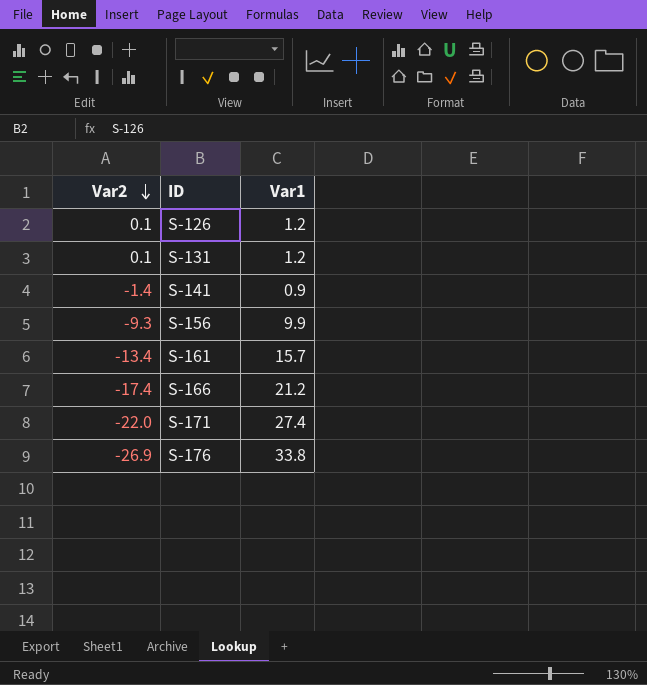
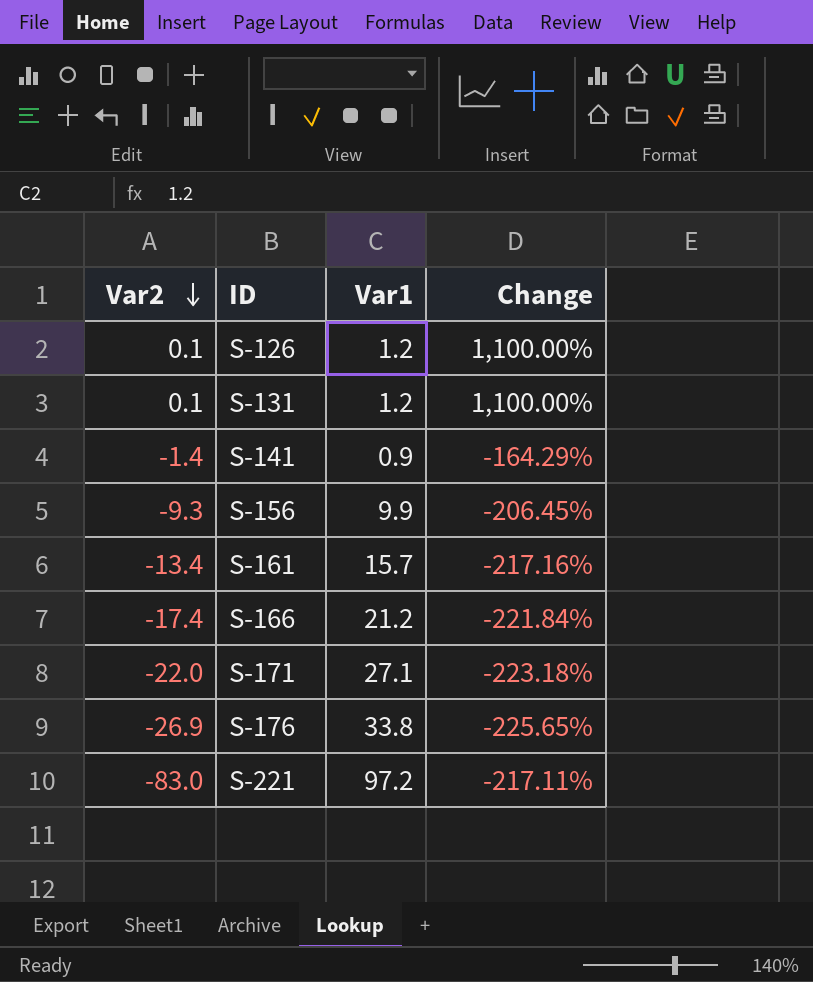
column Change | formula: none -> ([Var1] - [Var2]) / [Var2]
S-171 | Var1: 27.4 -> 27.1
row S-221: none -> -83.0 | 97.2 | -217.11%

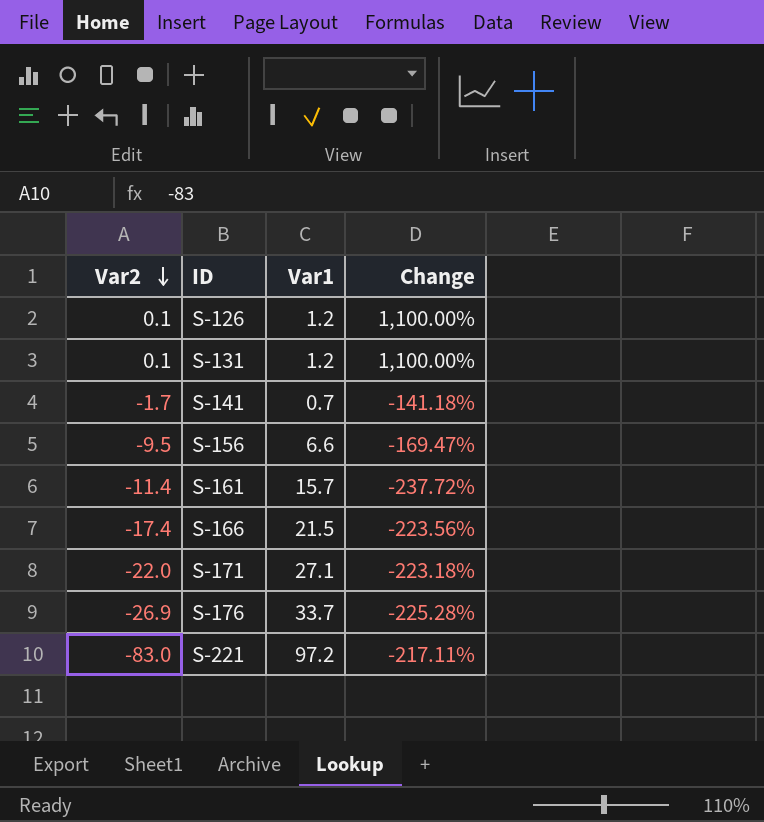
S-141 | Var2: -1.4 -> -1.7
S-141 | Var1: 0.9 -> 0.7
S-141 | Change: -164.29% -> -141.18%
S-156 | Var2: -9.3 -> -9.5
S-156 | Var1: 9.9 -> 6.6
S-156 | Change: -206.45% -> -169.47%
S-161 | Var2: -13.4 -> -11.4
S-161 | Change: -217.16% -> -237.72%
S-166 | Var1: 21.2 -> 21.5
S-166 | Change: -221.84% -> -223.56%
S-176 | Var1: 33.8 -> 33.7
S-176 | Change: -225.65% -> -225.28%

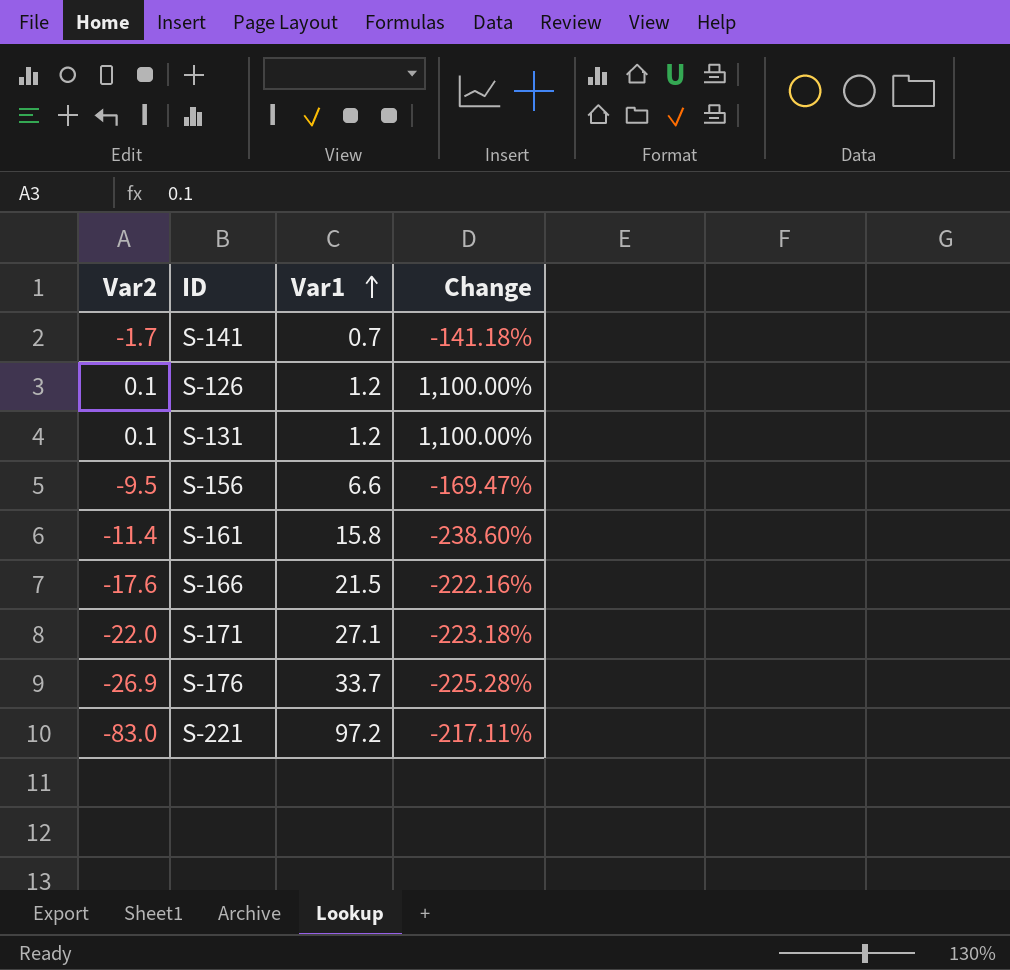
row order: Var2 descending -> Var1 ascending
S-161 | Var1: 15.7 -> 15.8
S-161 | Change: -237.72% -> -238.60%
S-166 | Var2: -17.4 -> -17.6
S-166 | Change: -223.56% -> -222.16%

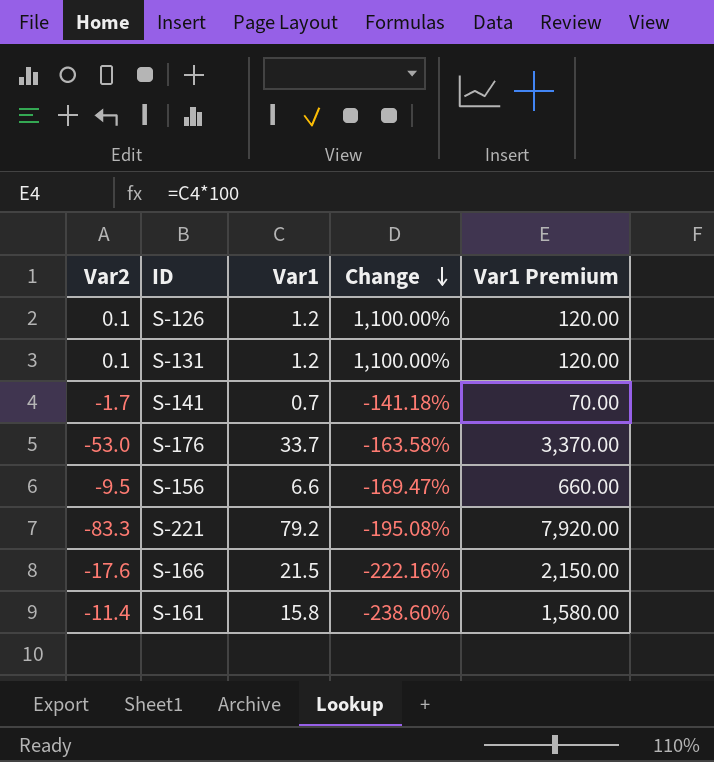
row order: Var1 ascending -> Change descending
column Var1 Premium | formula: none -> [Var1] * 100
row S-171: -22.0 | 27.1 | -223.18% -> none
S-176 | Var2: -26.9 -> -53.0
S-176 | Change: -225.28% -> -163.58%
S-221 | Var2: -83.0 -> -83.3
S-221 | Var1: 97.2 -> 79.2
S-221 | Change: -217.11% -> -195.08%

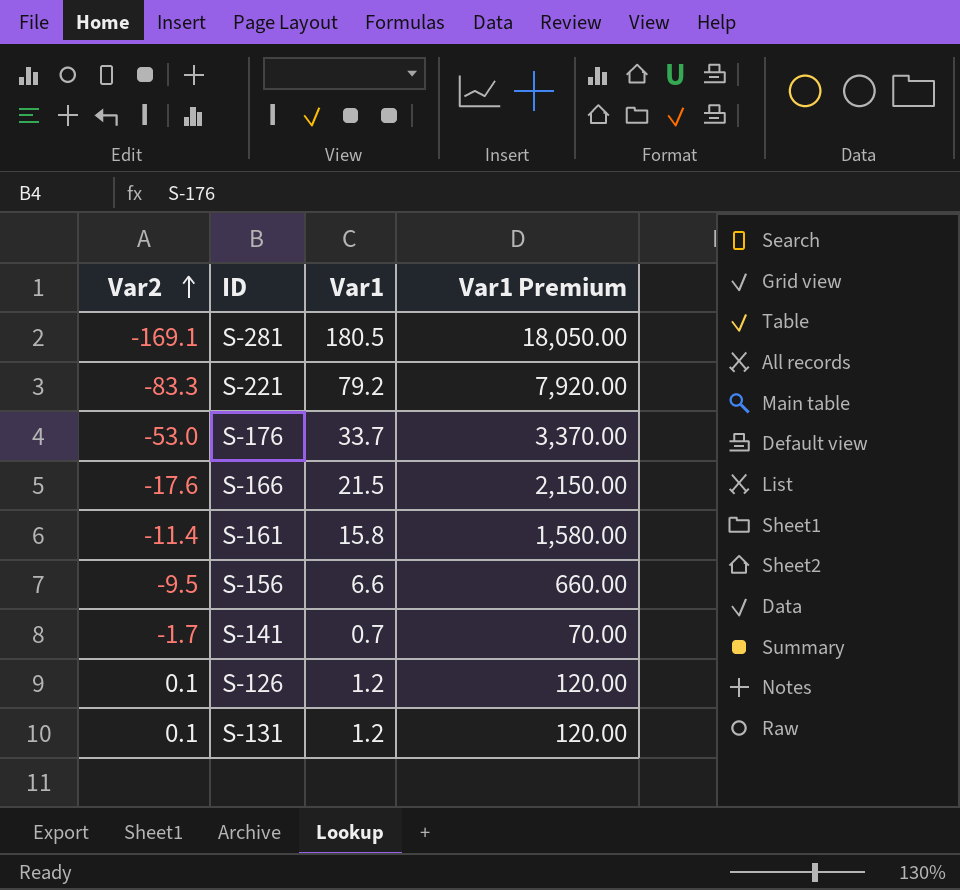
row order: Change descending -> Var2 ascending
column Change | formula: ([Var1] - [Var2]) / [Var2] -> none
row S-281: none -> -169.1 | 180.5 | 18,050.00

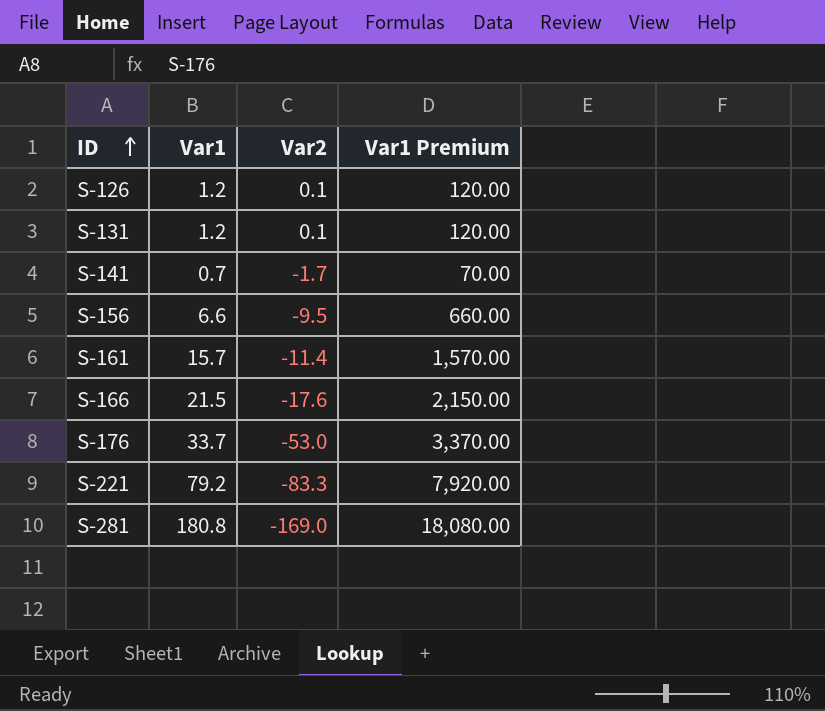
row order: Var2 ascending -> ID ascending
column Var2 | position: 1 -> 3
S-161 | Var1: 15.8 -> 15.7
S-161 | Var1 Premium: 1,580.00 -> 1,570.00
S-281 | Var1: 180.5 -> 180.8
S-281 | Var2: -169.1 -> -169.0
S-281 | Var1 Premium: 18,050.00 -> 18,080.00

